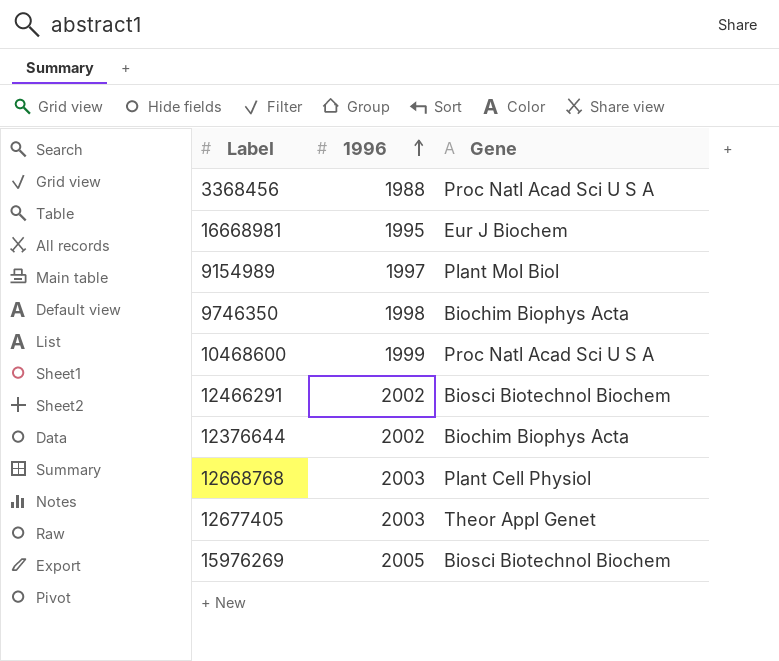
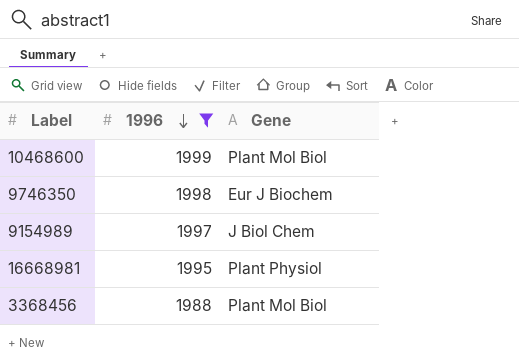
filter: none -> 1996 <= 1999
row order: 1996 ascending -> 1996 descending
10468600 | Gene: Proc Natl Acad Sci U S A -> Plant Mol Biol
9746350 | Gene: Biochim Biophys Acta -> Eur J Biochem
9154989 | Gene: Plant Mol Biol -> J Biol Chem
16668981 | Gene: Eur J Biochem -> Plant Physiol
3368456 | Gene: Proc Natl Acad Sci U S A -> Plant Mol Biol

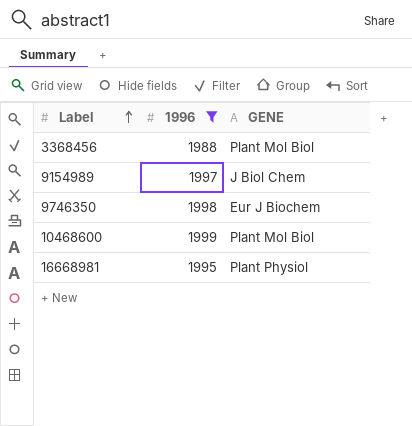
row order: 1996 descending -> Label ascending
column name: Gene -> GENE

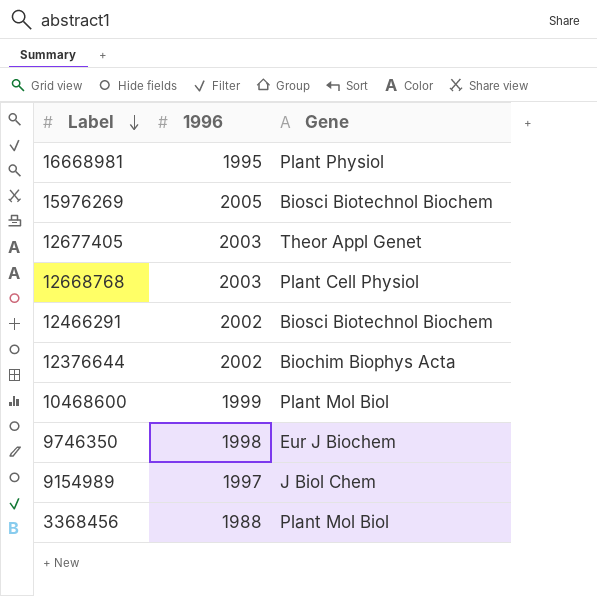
filter: 1996 <= 1999 -> none
row order: Label ascending -> Label descending
column name: GENE -> Gene

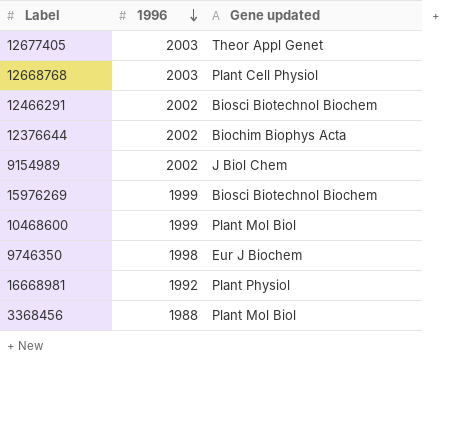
row order: Label descending -> 1996 descending
column name: Gene -> Gene updated
9154989 | 1996: 1997 -> 2002
15976269 | 1996: 2005 -> 1999
16668981 | 1996: 1995 -> 1992

